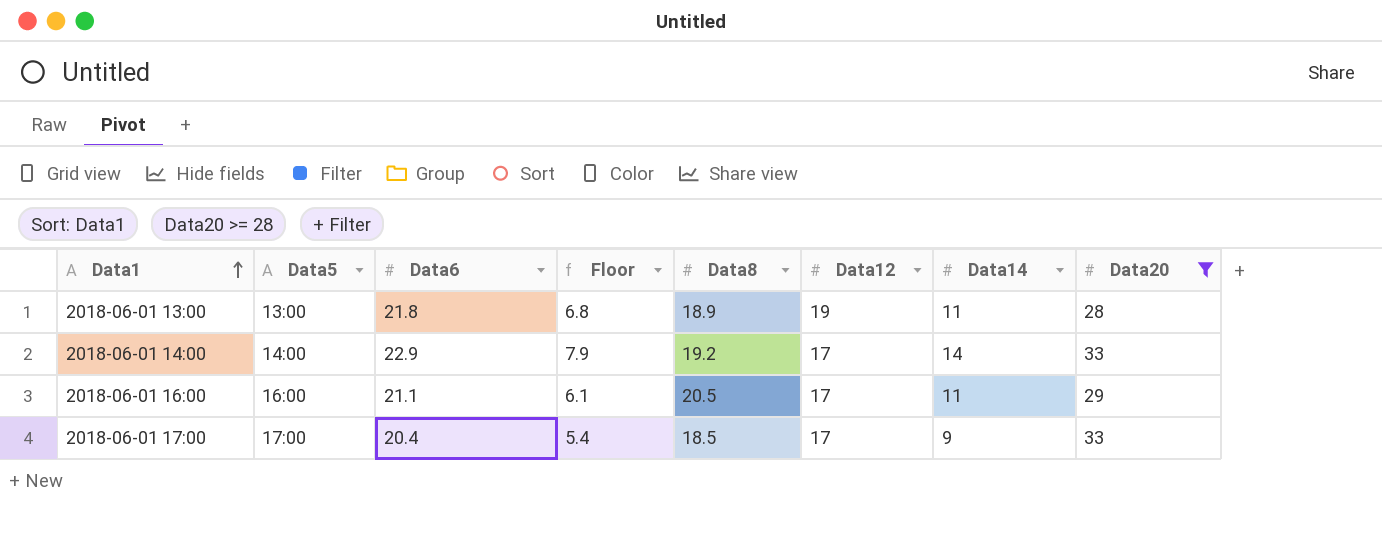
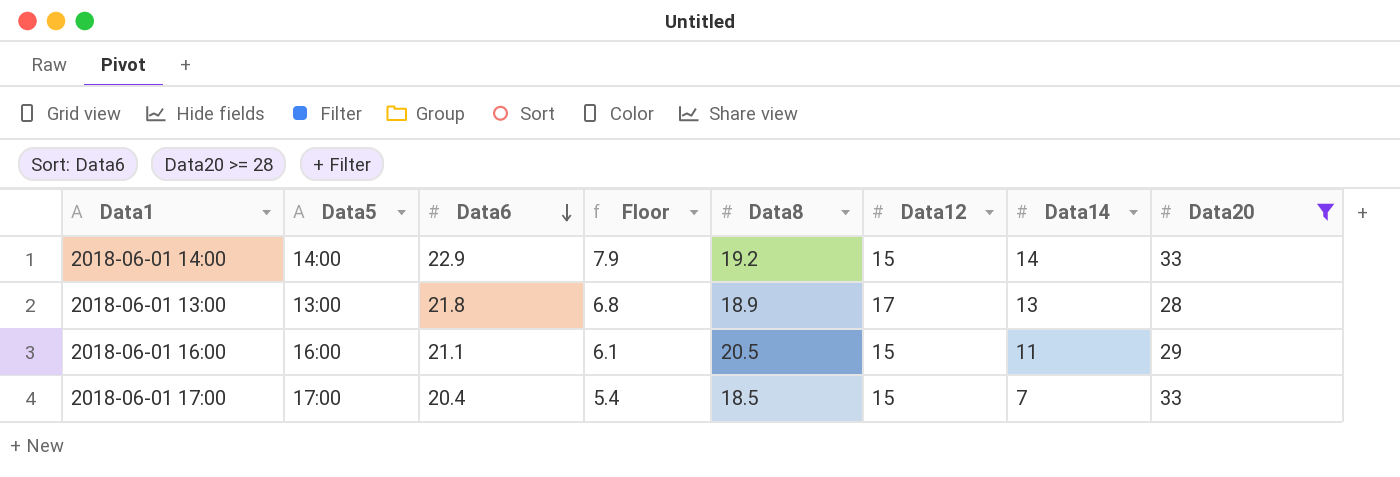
row order: Data1 ascending -> Data6 descending
2018-06-01 14:00 | Data12: 17 -> 15
2018-06-01 13:00 | Data12: 19 -> 17
2018-06-01 13:00 | Data14: 11 -> 13
2018-06-01 16:00 | Data12: 17 -> 15
2018-06-01 17:00 | Data12: 17 -> 15
2018-06-01 17:00 | Data14: 9 -> 7

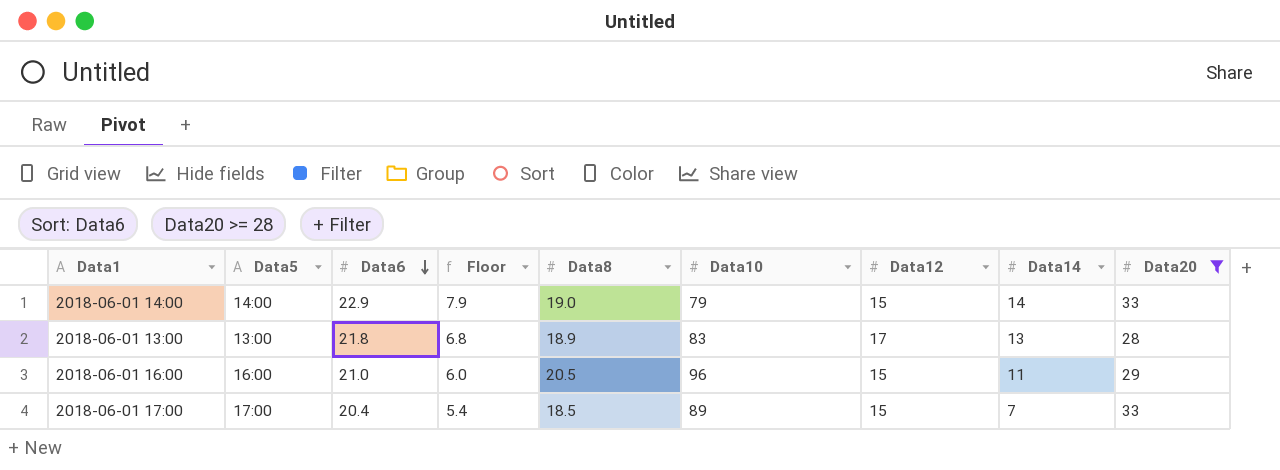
column Data10 | position: none -> 6
2018-06-01 14:00 | Data8: 19.2 -> 19.0
2018-06-01 16:00 | Data6: 21.1 -> 21.0
2018-06-01 16:00 | Floor: 6.1 -> 6.0

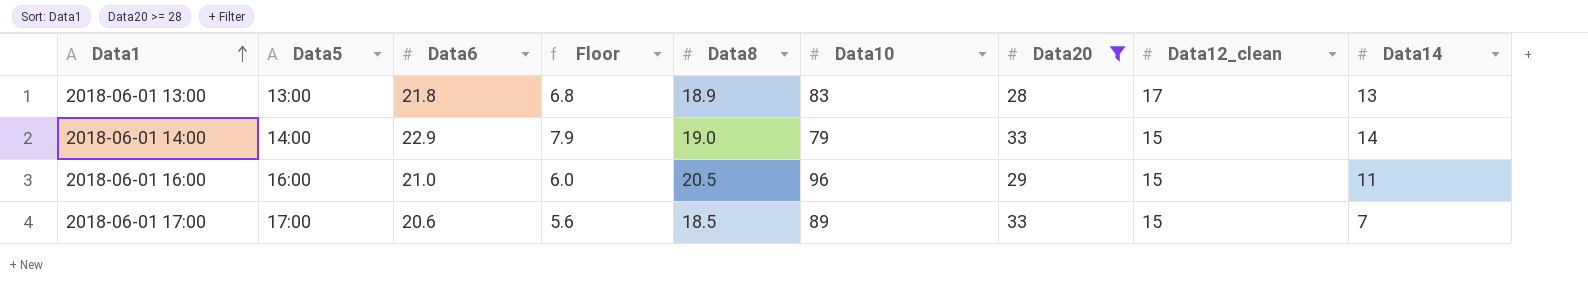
row order: Data6 descending -> Data1 ascending
column Data20 | position: 9 -> 7
column name: Data12 -> Data12_clean
2018-06-01 17:00 | Data6: 20.4 -> 20.6
2018-06-01 17:00 | Floor: 5.4 -> 5.6

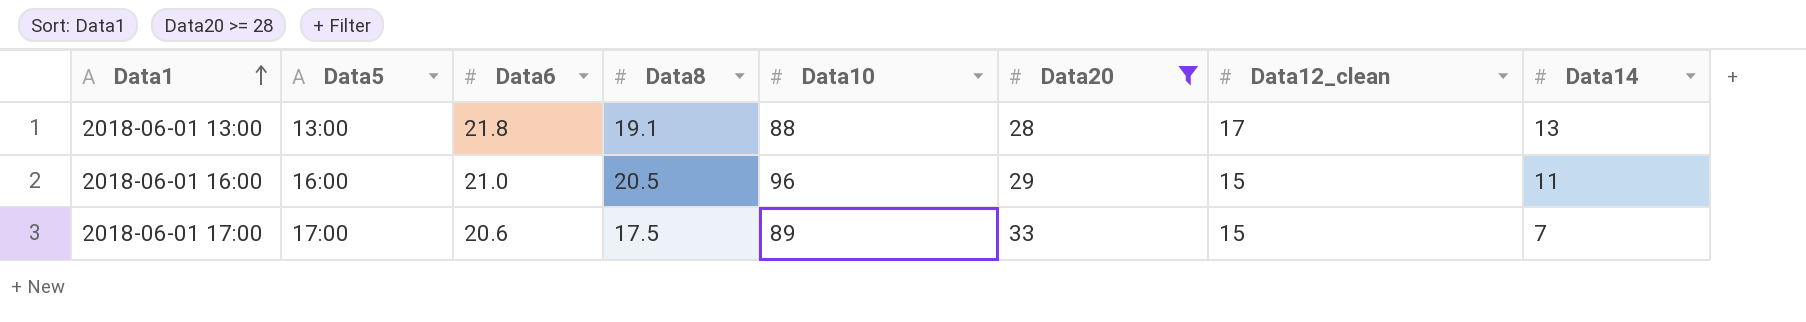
column Floor | formula: [Data6] - 15 -> none
row 2018-06-01 14:00: 14:00 | 22.9 | 7.9 | 19.0 | 79 | 33 | 15 | 14 -> none
2018-06-01 13:00 | Data8: 18.9 -> 19.1
2018-06-01 13:00 | Data10: 83 -> 88
2018-06-01 17:00 | Data8: 18.5 -> 17.5

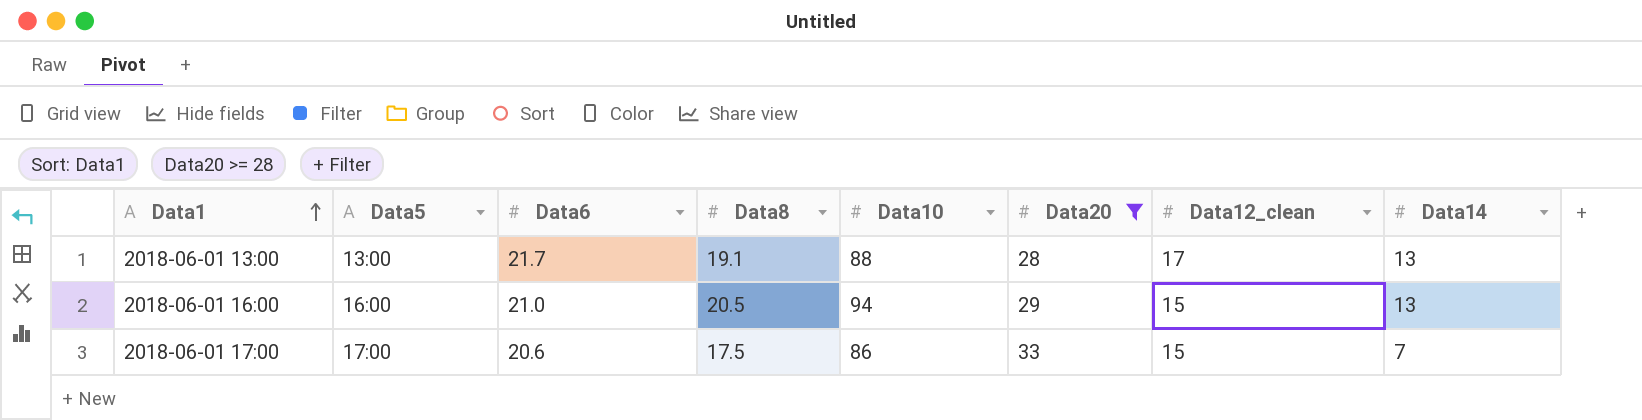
2018-06-01 13:00 | Data6: 21.8 -> 21.7
2018-06-01 16:00 | Data10: 96 -> 94
2018-06-01 16:00 | Data14: 11 -> 13
2018-06-01 17:00 | Data10: 89 -> 86

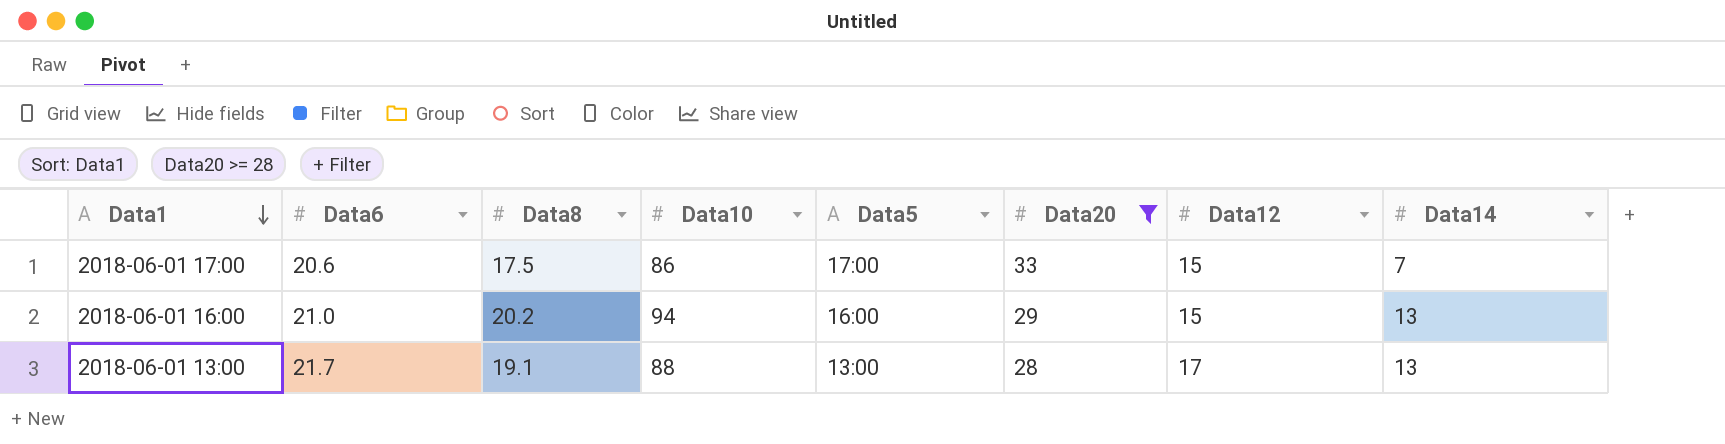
row order: Data1 ascending -> Data1 descending
column Data5 | position: 2 -> 5
column name: Data12_clean -> Data12
2018-06-01 16:00 | Data8: 20.5 -> 20.2

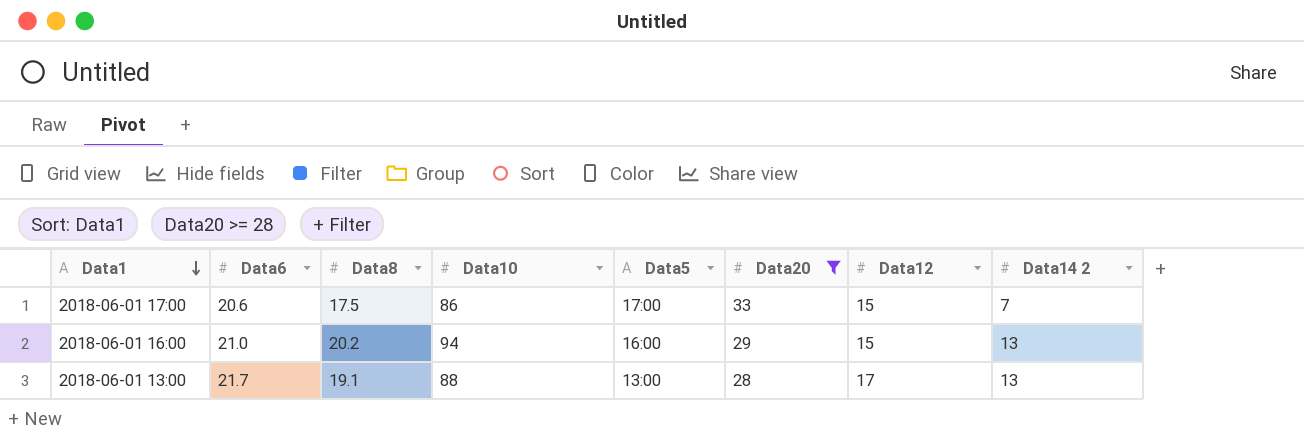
column name: Data14 -> Data14 2

